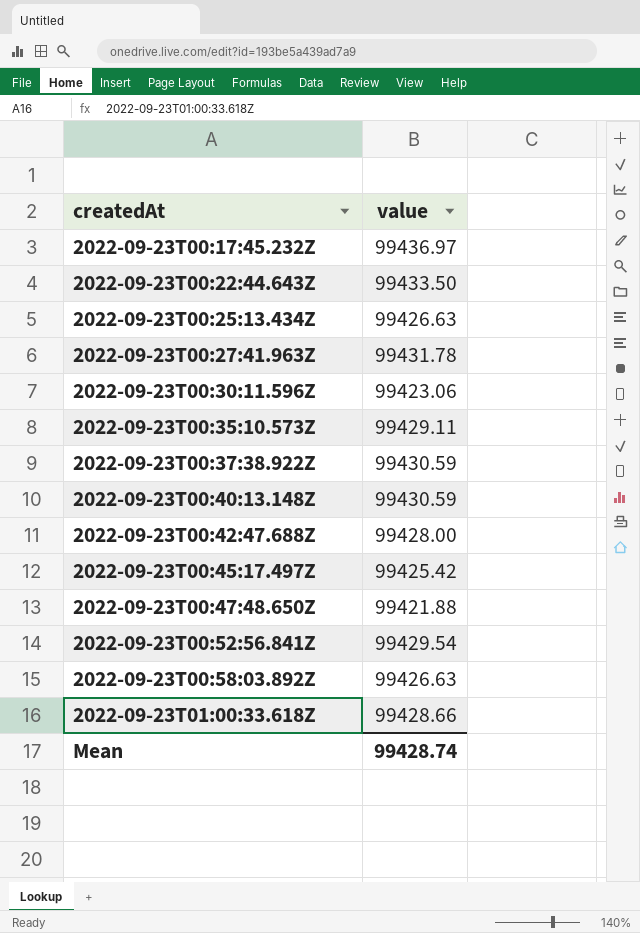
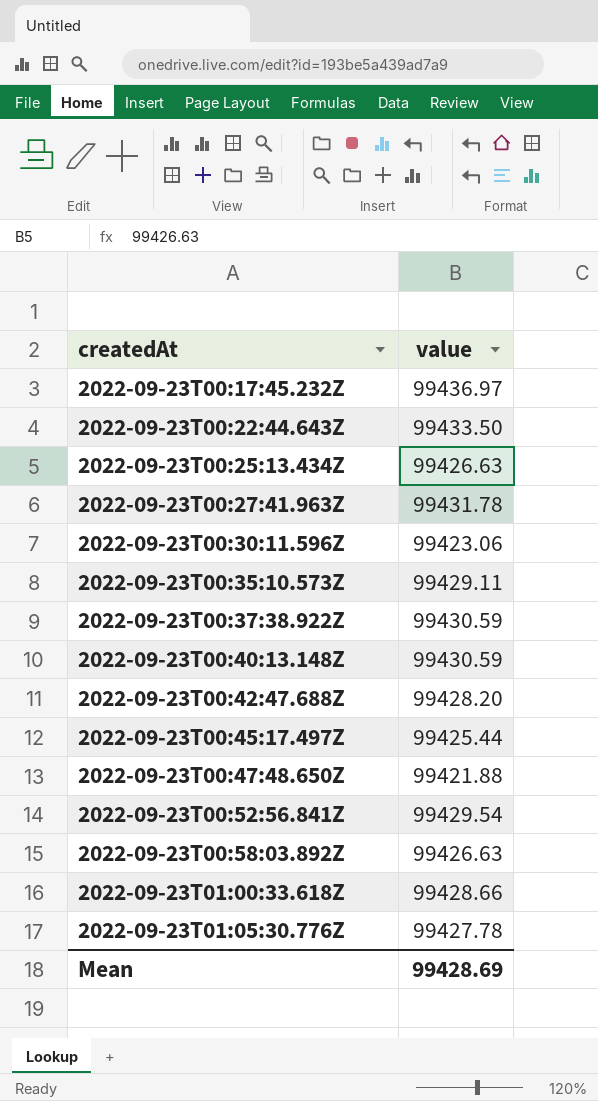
2022-09-23T00:42:47.688Z | value: 99428.00 -> 99428.20
2022-09-23T00:45:17.497Z | value: 99425.42 -> 99425.44
row 2022-09-23T01:05:30.776Z: none -> 99427.78
Mean | value: 99428.74 -> 99428.69

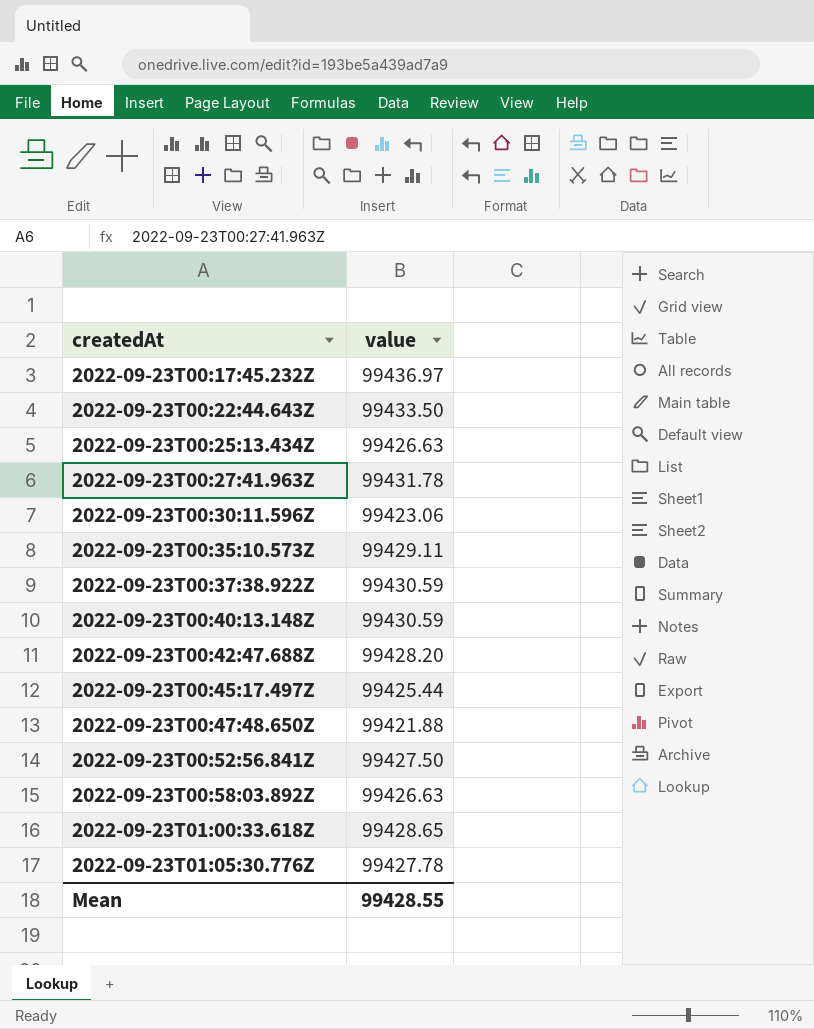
2022-09-23T00:52:56.841Z | value: 99429.54 -> 99427.50
2022-09-23T01:00:33.618Z | value: 99428.66 -> 99428.65
Mean | value: 99428.69 -> 99428.55

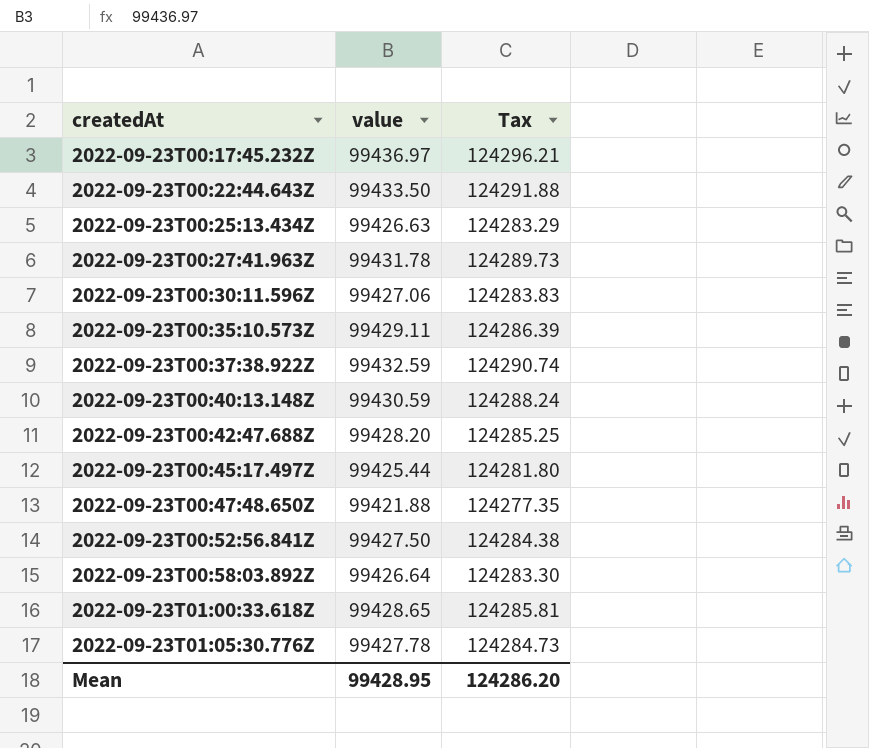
column Tax | formula: none -> [value] * 1.25
2022-09-23T00:30:11.596Z | value: 99423.06 -> 99427.06
2022-09-23T00:37:38.922Z | value: 99430.59 -> 99432.59
2022-09-23T00:58:03.892Z | value: 99426.63 -> 99426.64
Mean | value: 99428.55 -> 99428.95

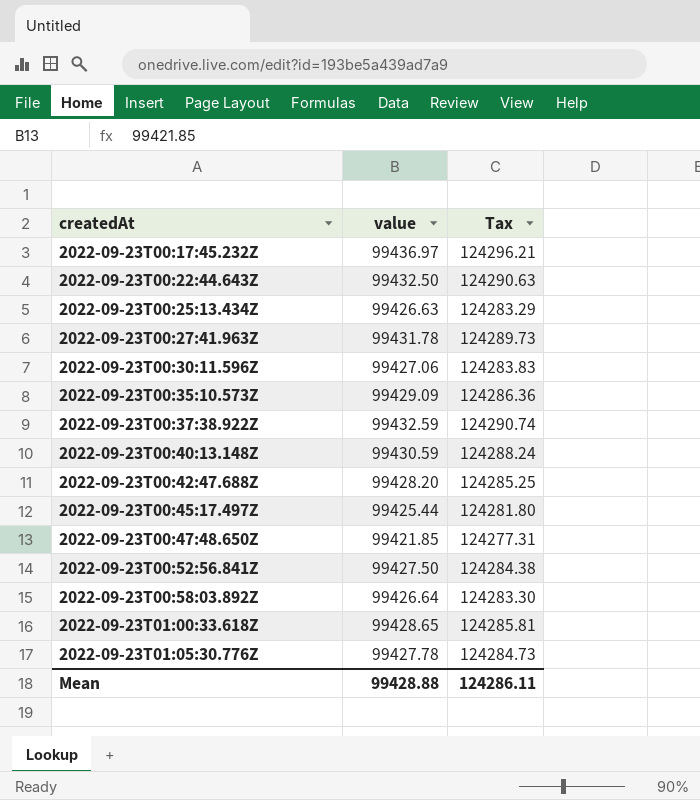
2022-09-23T00:22:44.643Z | value: 99433.50 -> 99432.50
2022-09-23T00:22:44.643Z | Tax: 124291.88 -> 124290.63
2022-09-23T00:35:10.573Z | value: 99429.11 -> 99429.09
2022-09-23T00:35:10.573Z | Tax: 124286.39 -> 124286.36
2022-09-23T00:47:48.650Z | value: 99421.88 -> 99421.85
2022-09-23T00:47:48.650Z | Tax: 124277.35 -> 124277.31
Mean | value: 99428.95 -> 99428.88
Mean | Tax: 124286.20 -> 124286.11

